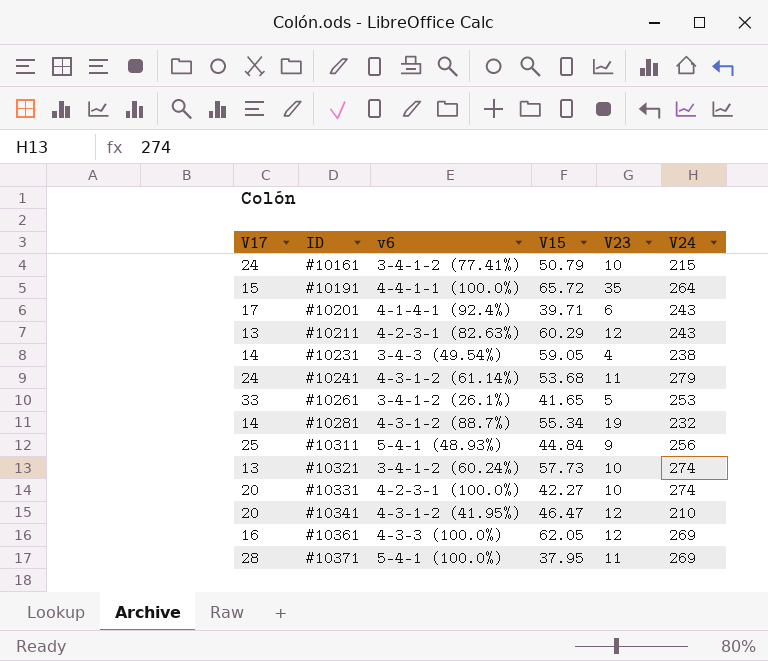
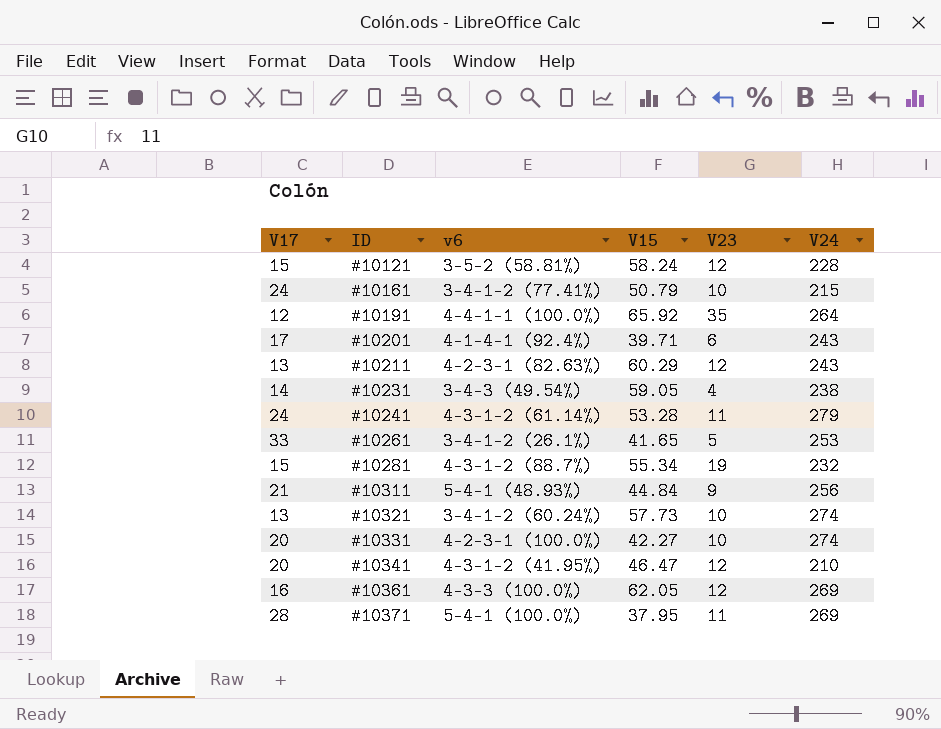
row #10121: none -> 15 | 3-5-2 (58.81%) | 58.24 | 12 | 228
#10191 | V17: 15 -> 12
#10191 | V15: 65.72 -> 65.92
#10241 | V15: 53.68 -> 53.28
#10281 | V17: 14 -> 15
#10311 | V17: 25 -> 21

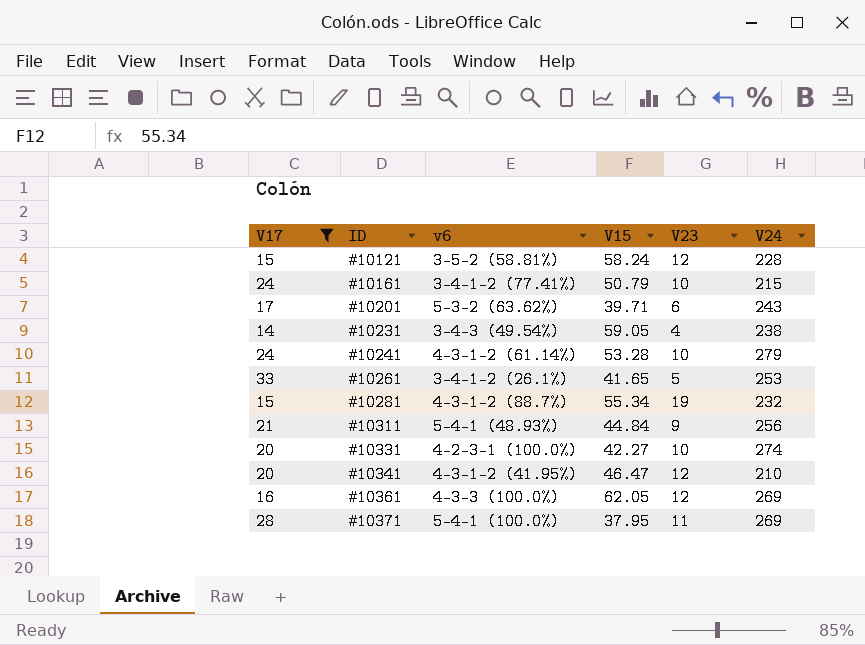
filter: none -> V17 >= 14
#10201 | v6: 4-1-4-1 (92.4%) -> 5-3-2 (63.62%)
#10241 | V23: 11 -> 10

